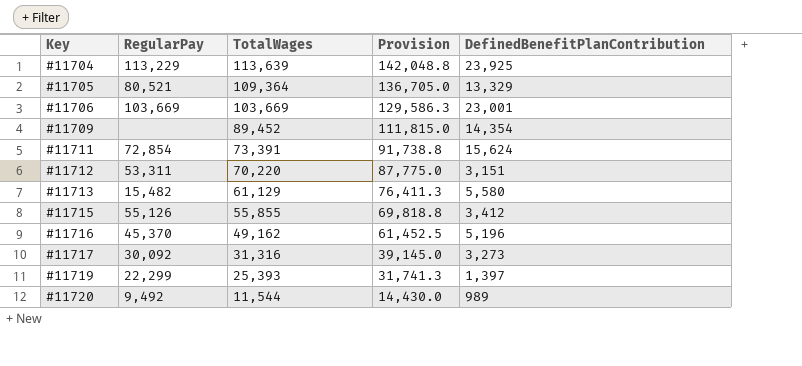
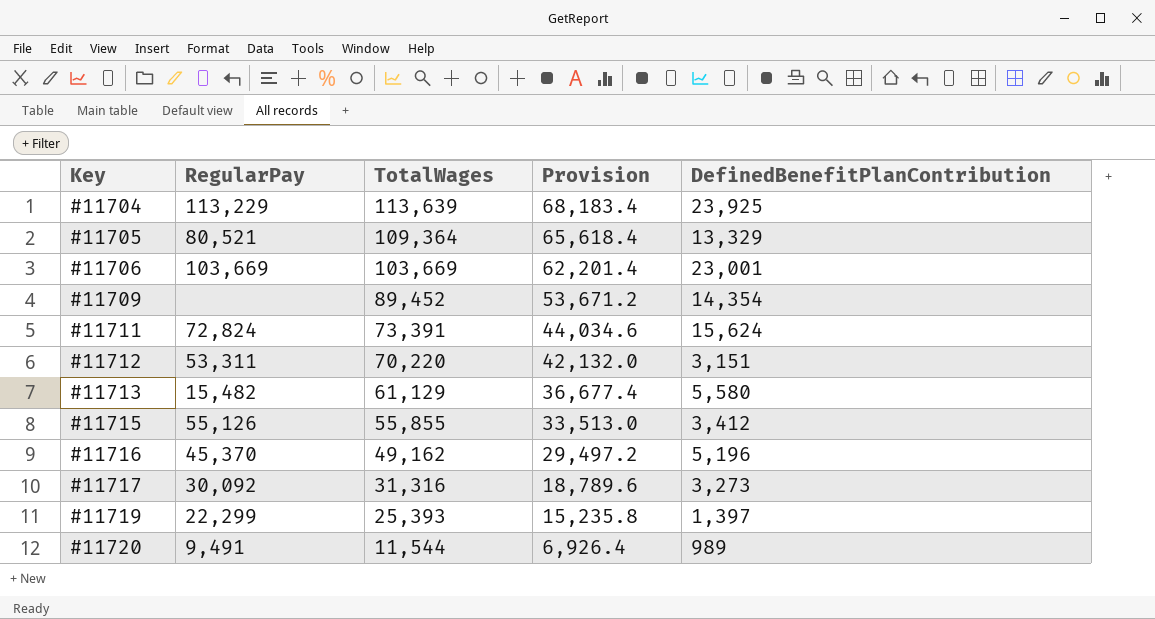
column Provision | formula: [TotalWages] * 1.25 -> [TotalWages] * 0.6
#11711 | RegularPay: 72,854 -> 72,824
#11720 | RegularPay: 9,492 -> 9,491

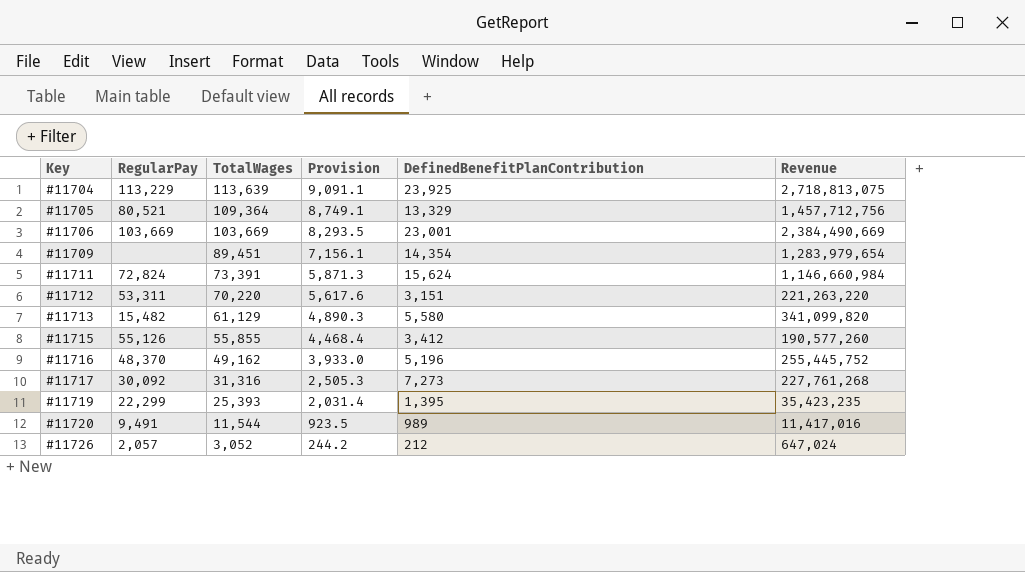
column Provision | formula: [TotalWages] * 0.6 -> [TotalWages] * 0.08
column Revenue | formula: none -> [TotalWages] * [DefinedBenefitPlanContribution]
#11709 | TotalWages: 89,452 -> 89,451
#11716 | RegularPay: 45,370 -> 48,370
#11717 | DefinedBenefitPlanContribution: 3,273 -> 7,273
#11719 | DefinedBenefitPlanContribution: 1,397 -> 1,395
row #11726: none -> 2,057 | 3,052 | 244.2 | 212 | 647,024

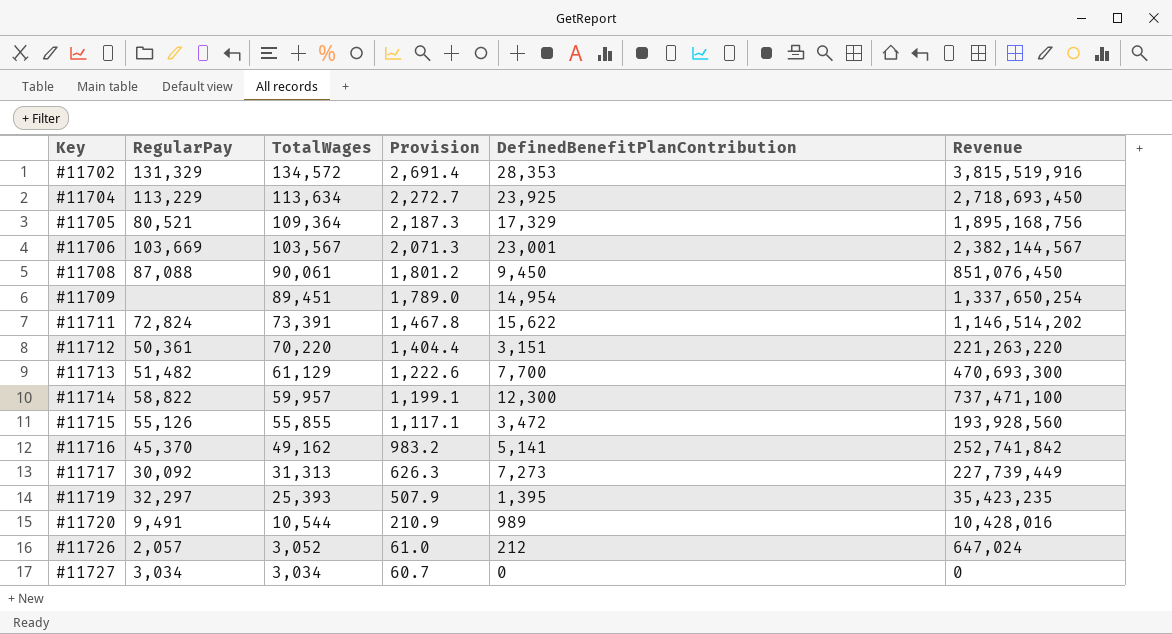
column Provision | formula: [TotalWages] * 0.08 -> [TotalWages] * 0.02
row #11702: none -> 131,329 | 134,572 | 2,691.4 | 28,353 | 3,815,519,916
#11704 | TotalWages: 113,639 -> 113,634
#11704 | Revenue: 2,718,813,075 -> 2,718,693,450
#11705 | DefinedBenefitPlanContribution: 13,329 -> 17,329
#11705 | Revenue: 1,457,712,756 -> 1,895,168,756
#11706 | TotalWages: 103,669 -> 103,567
#11706 | Revenue: 2,384,490,669 -> 2,382,144,567
row #11708: none -> 87,088 | 90,061 | 1,801.2 | 9,450 | 851,076,450
#11709 | DefinedBenefitPlanContribution: 14,354 -> 14,954
#11709 | Revenue: 1,283,979,654 -> 1,337,650,254
#11711 | DefinedBenefitPlanContribution: 15,624 -> 15,622
#11711 | Revenue: 1,146,660,984 -> 1,146,514,202
#11712 | RegularPay: 53,311 -> 50,361
#11713 | RegularPay: 15,482 -> 51,482
#11713 | DefinedBenefitPlanContribution: 5,580 -> 7,700
#11713 | Revenue: 341,099,820 -> 470,693,300
row #11714: none -> 58,822 | 59,957 | 1,199.1 | 12,300 | 737,471,100
#11715 | DefinedBenefitPlanContribution: 3,412 -> 3,472
#11715 | Revenue: 190,577,260 -> 193,928,560
#11716 | RegularPay: 48,370 -> 45,370
#11716 | DefinedBenefitPlanContribution: 5,196 -> 5,141
#11716 | Revenue: 255,445,752 -> 252,741,842
#11717 | TotalWages: 31,316 -> 31,313
#11717 | Revenue: 227,761,268 -> 227,739,449
#11719 | RegularPay: 22,299 -> 32,297
#11720 | TotalWages: 11,544 -> 10,544
#11720 | Revenue: 11,417,016 -> 10,428,016
row #11727: none -> 3,034 | 3,034 | 60.7 | 0 | 0

